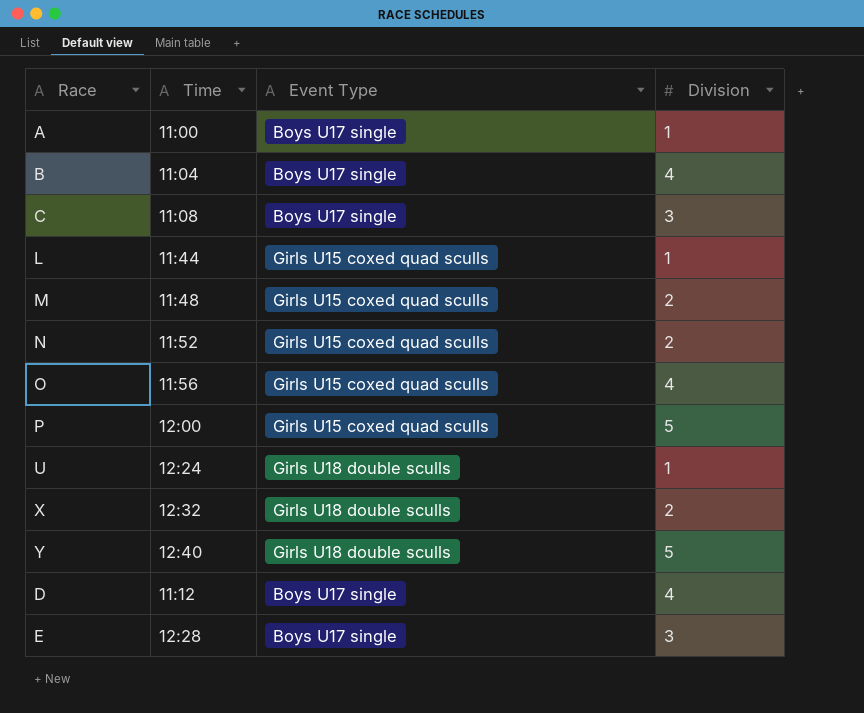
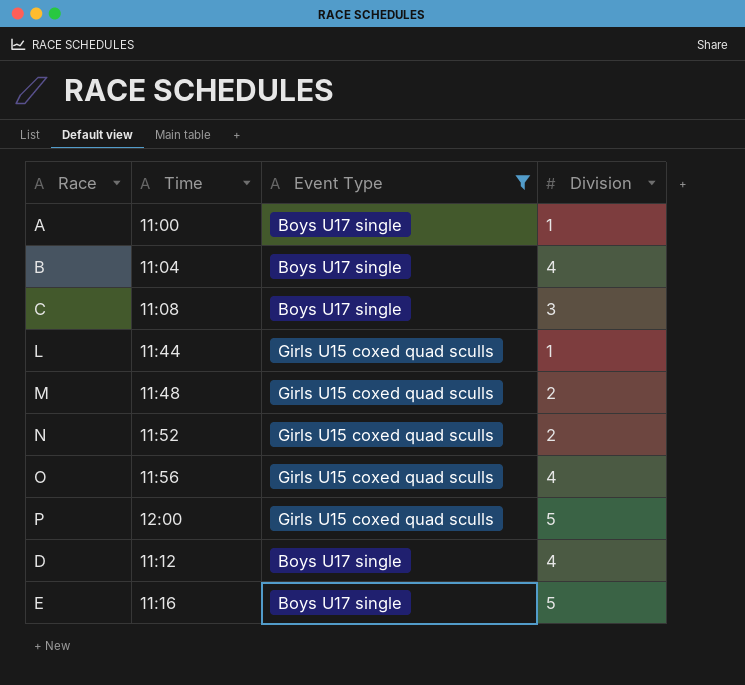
filter: none -> Event Type != Girls U18 double sculls
E | Time: 12:28 -> 11:16
E | Division: 3 -> 5

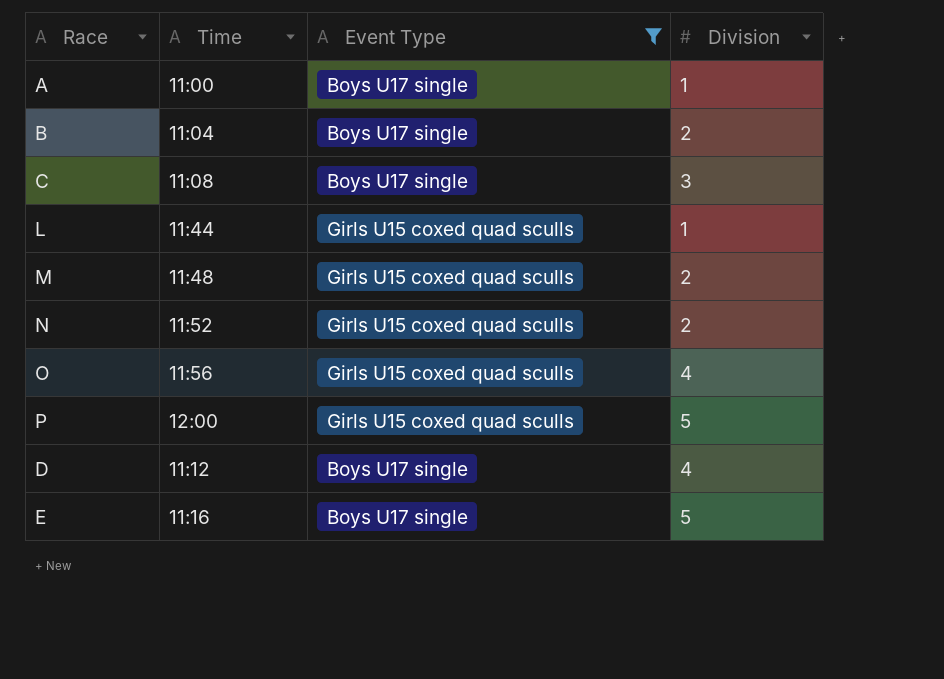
B | Division: 4 -> 2

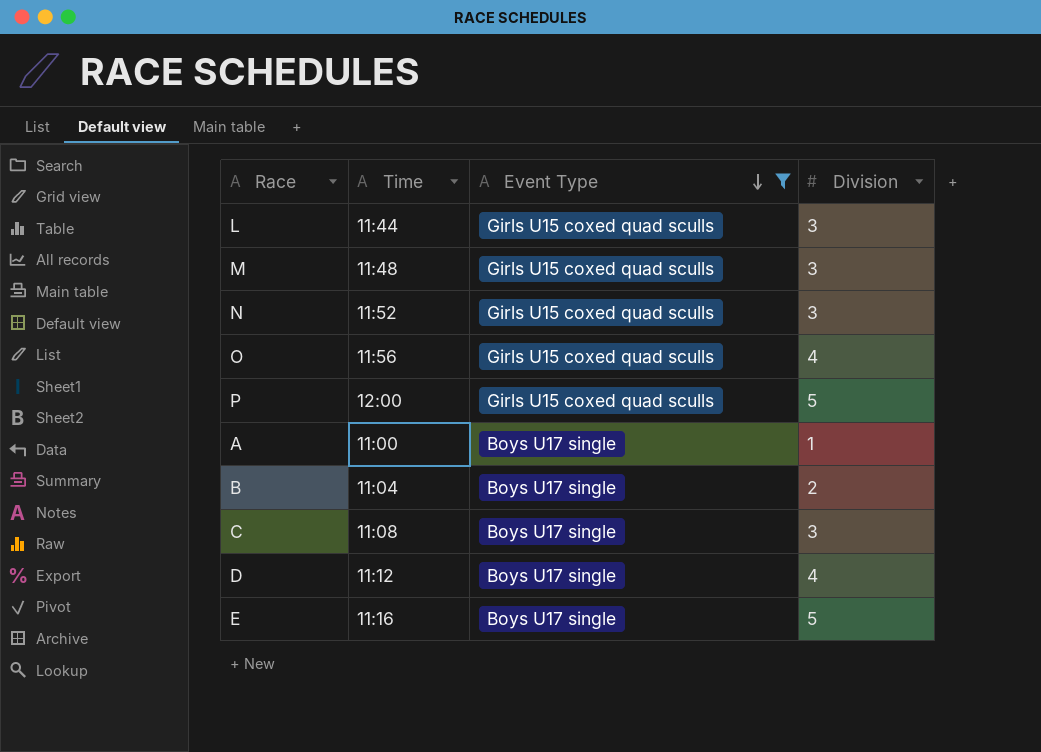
row order: none -> Event Type descending
L | Division: 1 -> 3
M | Division: 2 -> 3
N | Division: 2 -> 3

